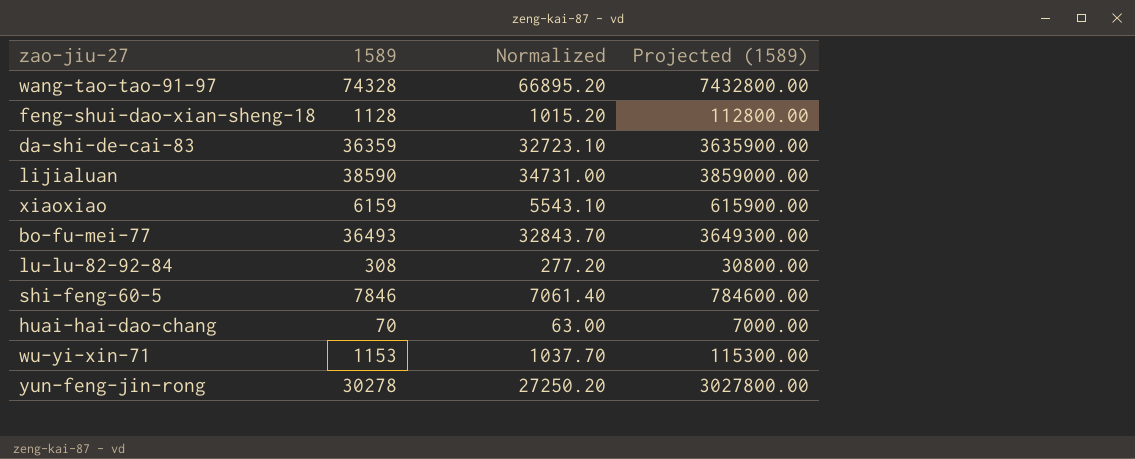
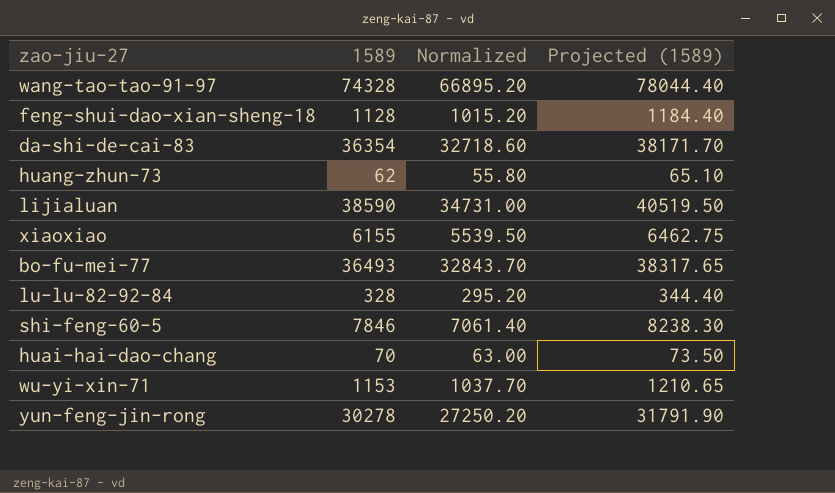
column Projected (1589) | formula: [1589] * 100 -> [1589] * 1.05
da-shi-de-cai-83 | 1589: 36359 -> 36354
da-shi-de-cai-83 | Normalized: 32723.10 -> 32718.60
row huang-zhun-73: none -> 62 | 55.80 | 65.10
xiaoxiao | 1589: 6159 -> 6155
xiaoxiao | Normalized: 5543.10 -> 5539.50
lu-lu-82-92-84 | 1589: 308 -> 328
lu-lu-82-92-84 | Normalized: 277.20 -> 295.20

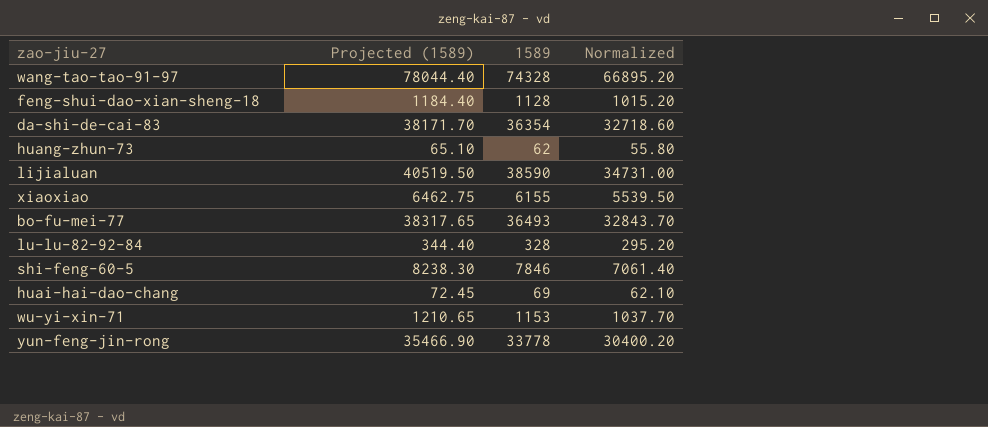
column Projected (1589) | position: 4 -> 2
huai-hai-dao-chang | Projected (1589): 73.50 -> 72.45
huai-hai-dao-chang | 1589: 70 -> 69
huai-hai-dao-chang | Normalized: 63.00 -> 62.10
yun-feng-jin-rong | Projected (1589): 31791.90 -> 35466.90
yun-feng-jin-rong | 1589: 30278 -> 33778
yun-feng-jin-rong | Normalized: 27250.20 -> 30400.20

